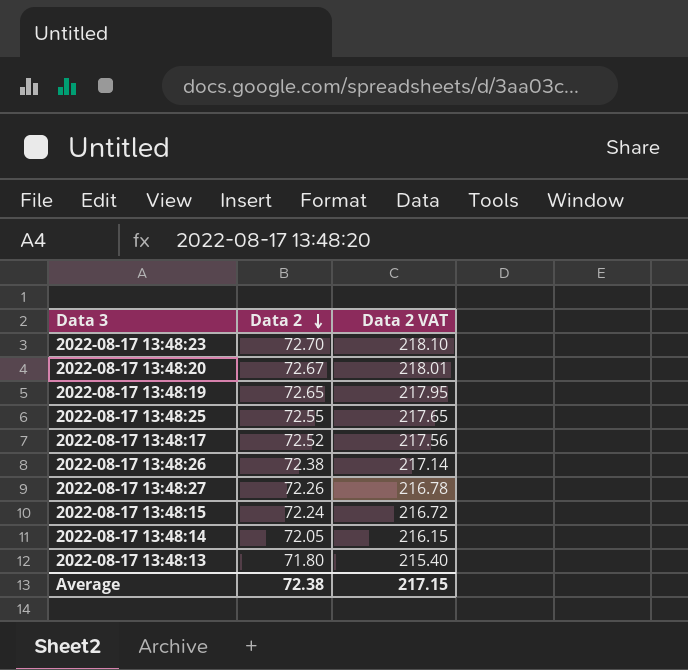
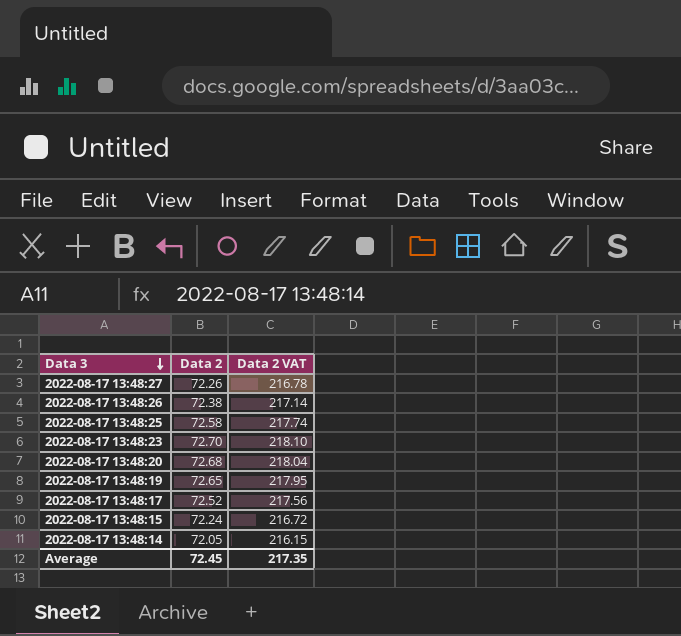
row order: Data 2 descending -> Data 3 descending
row 2022-08-17 13:48:13: 71.80 | 215.40 -> none
2022-08-17 13:48:25 | Data 2: 72.55 -> 72.58
2022-08-17 13:48:25 | Data 2 VAT: 217.65 -> 217.74
2022-08-17 13:48:20 | Data 2: 72.67 -> 72.68
2022-08-17 13:48:20 | Data 2 VAT: 218.01 -> 218.04
Average | Data 2: 72.38 -> 72.45
Average | Data 2 VAT: 217.15 -> 217.35

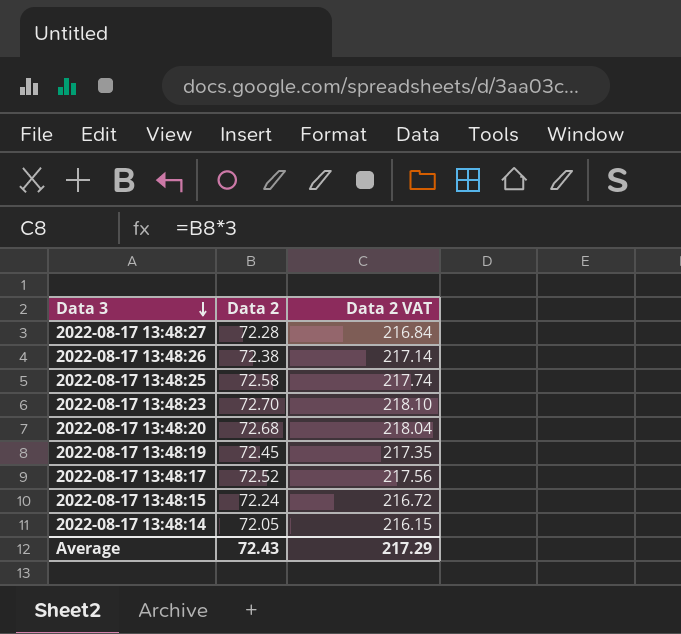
2022-08-17 13:48:27 | Data 2: 72.26 -> 72.28
2022-08-17 13:48:27 | Data 2 VAT: 216.78 -> 216.84
2022-08-17 13:48:19 | Data 2: 72.65 -> 72.45
2022-08-17 13:48:19 | Data 2 VAT: 217.95 -> 217.35
Average | Data 2: 72.45 -> 72.43
Average | Data 2 VAT: 217.35 -> 217.29

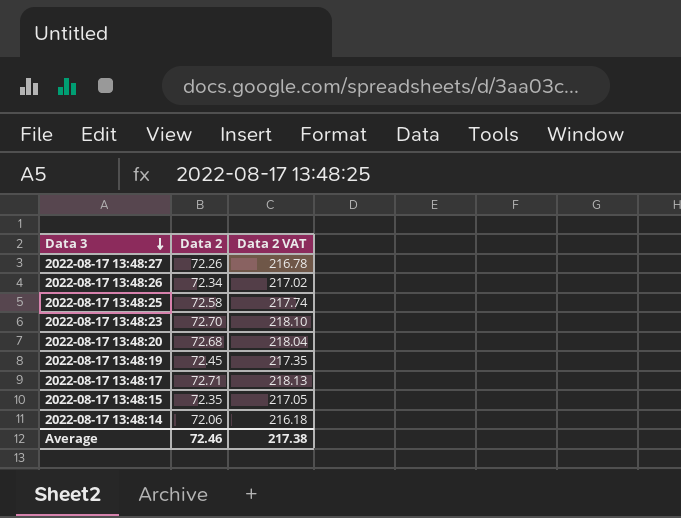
2022-08-17 13:48:27 | Data 2: 72.28 -> 72.26
2022-08-17 13:48:27 | Data 2 VAT: 216.84 -> 216.78
2022-08-17 13:48:26 | Data 2: 72.38 -> 72.34
2022-08-17 13:48:26 | Data 2 VAT: 217.14 -> 217.02
2022-08-17 13:48:17 | Data 2: 72.52 -> 72.71
2022-08-17 13:48:17 | Data 2 VAT: 217.56 -> 218.13
2022-08-17 13:48:15 | Data 2: 72.24 -> 72.35
2022-08-17 13:48:15 | Data 2 VAT: 216.72 -> 217.05
2022-08-17 13:48:14 | Data 2: 72.05 -> 72.06
2022-08-17 13:48:14 | Data 2 VAT: 216.15 -> 216.18
Average | Data 2: 72.43 -> 72.46
Average | Data 2 VAT: 217.29 -> 217.38

